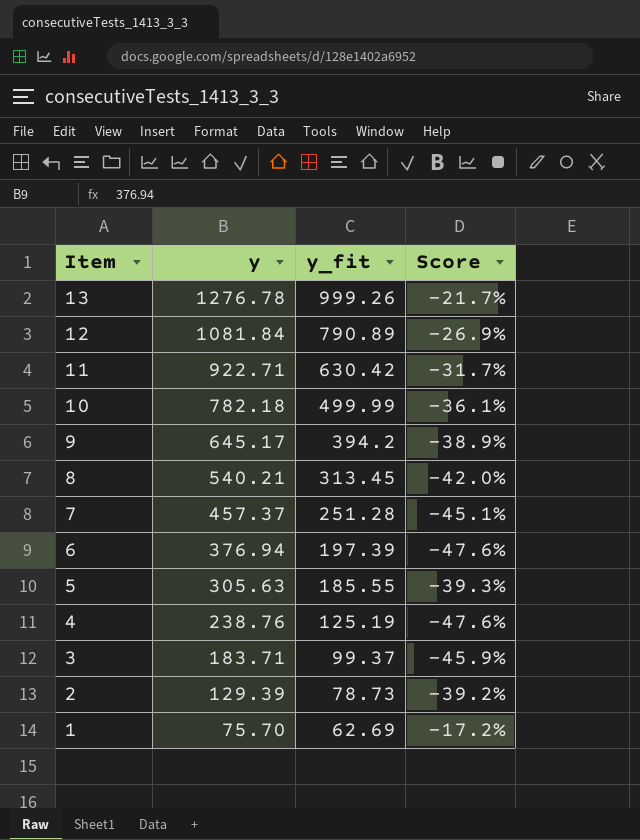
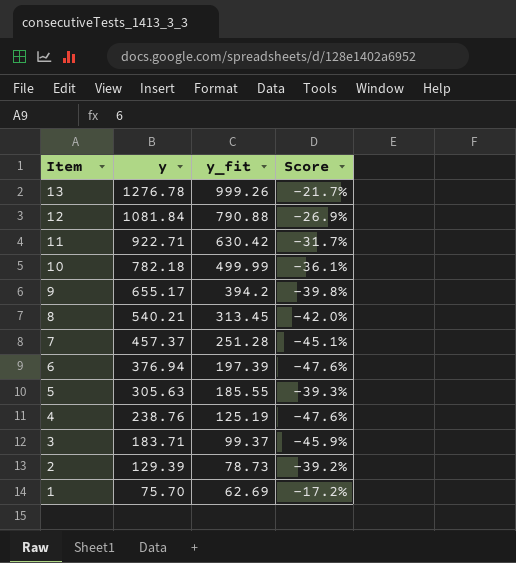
12 | y_fit: 790.89 -> 790.88
9 | y: 645.17 -> 655.17
9 | Score: -38.9% -> -39.8%

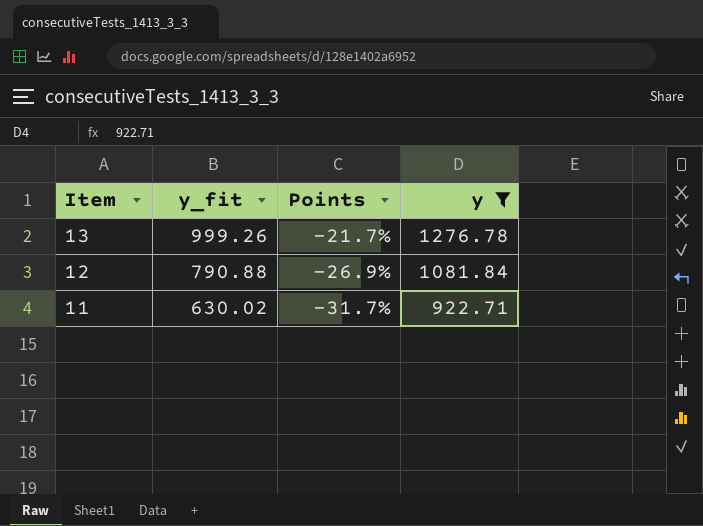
filter: none -> y >= 922.71
column name: Score -> Points
column y | position: 2 -> 4
11 | y_fit: 630.42 -> 630.02

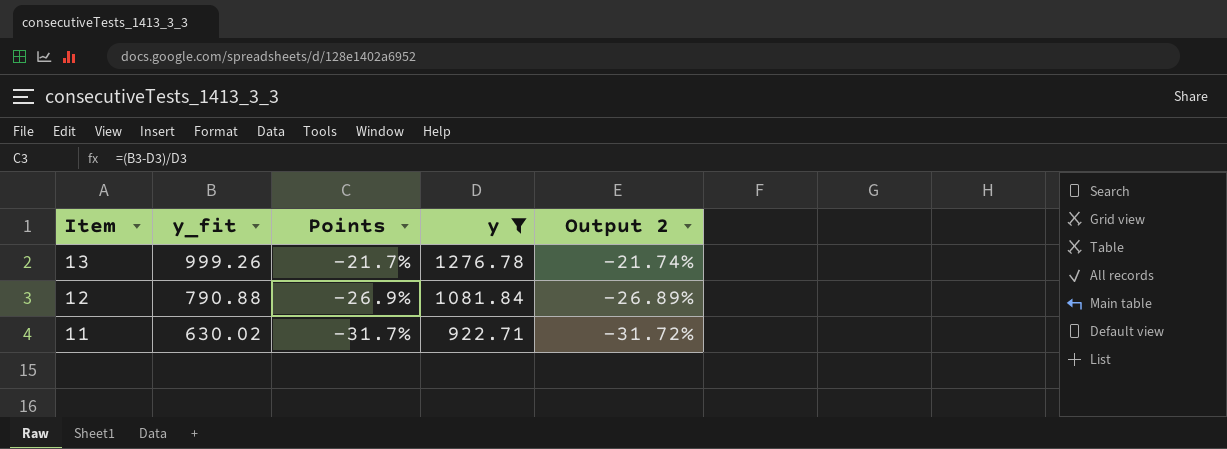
column Output 2 | formula: none -> ([y_fit] - [y]) / [y]

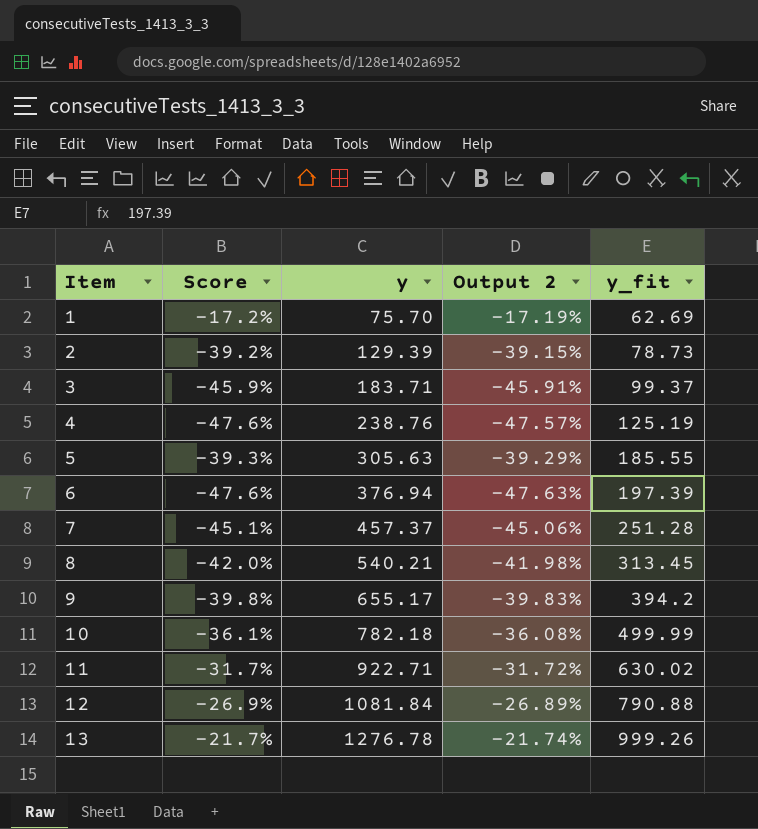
filter: y >= 922.71 -> none
row order: Item descending -> Item ascending
column name: Points -> Score
column y_fit | position: 2 -> 5

